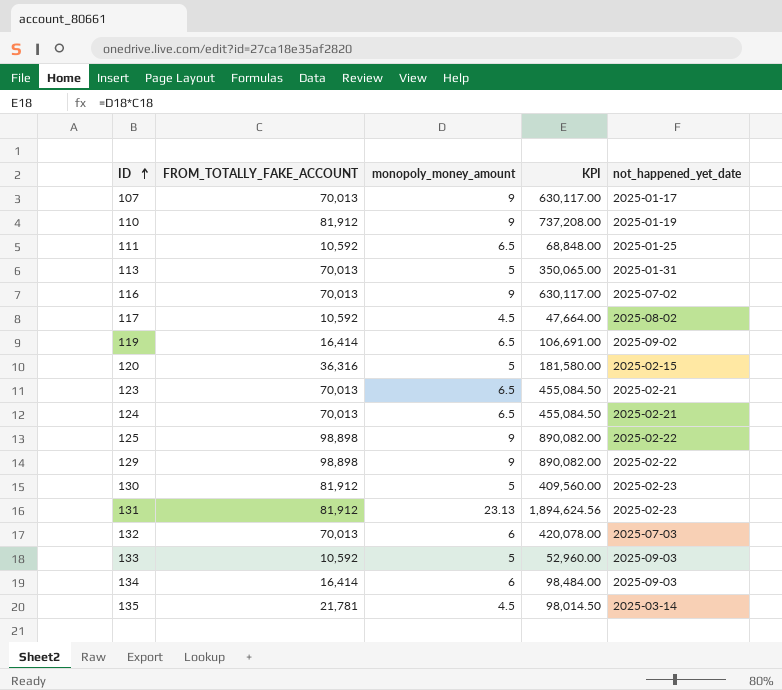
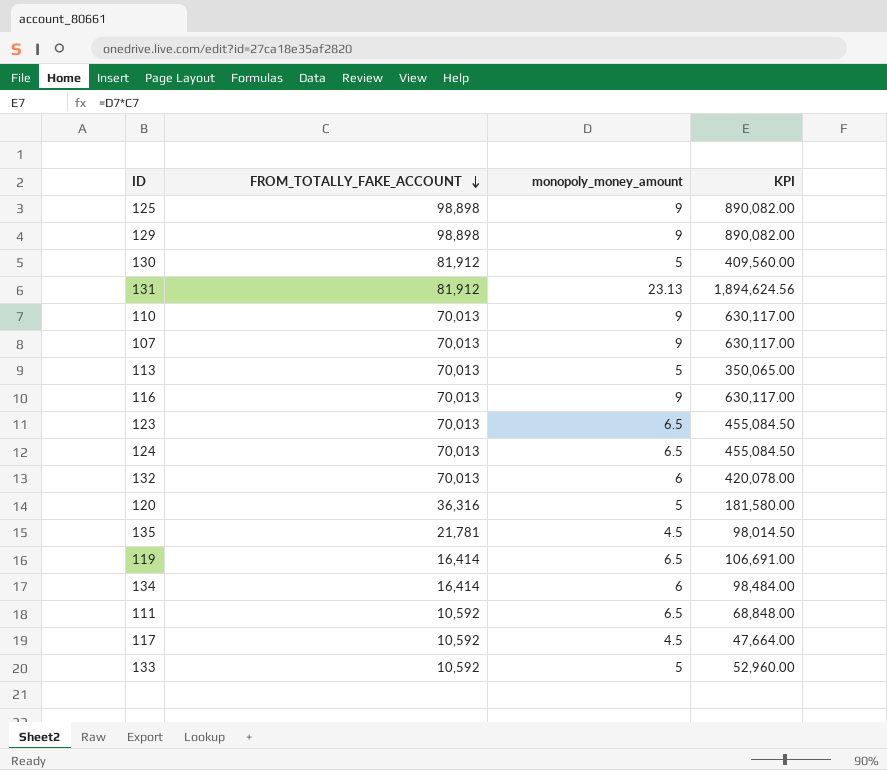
row order: ID ascending -> FROM_TOTALLY_FAKE_ACCOUNT descending
column not_happened_yet_date | position: 5 -> none
110 | FROM_TOTALLY_FAKE_ACCOUNT: 81,912 -> 70,013
110 | KPI: 737,208.00 -> 630,117.00

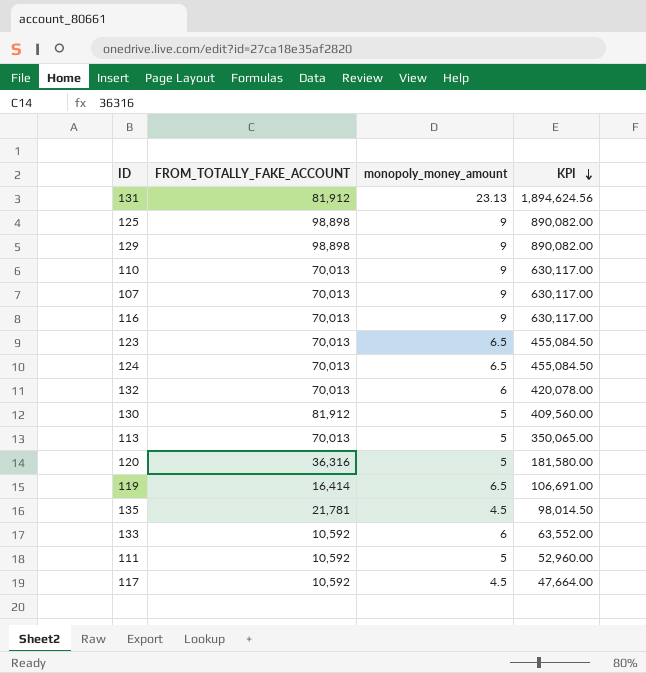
row order: FROM_TOTALLY_FAKE_ACCOUNT descending -> KPI descending
row 134: 16,414 | 6 | 98,484.00 -> none
133 | monopoly_money_amount: 5 -> 6
133 | KPI: 52,960.00 -> 63,552.00
111 | monopoly_money_amount: 6.5 -> 5
111 | KPI: 68,848.00 -> 52,960.00

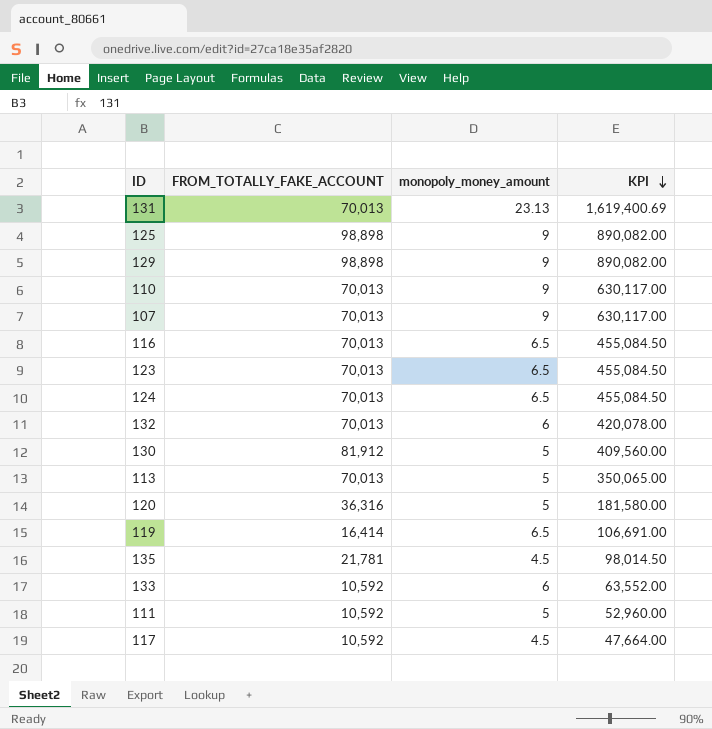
131 | FROM_TOTALLY_FAKE_ACCOUNT: 81,912 -> 70,013
131 | KPI: 1,894,624.56 -> 1,619,400.69
116 | monopoly_money_amount: 9 -> 6.5
116 | KPI: 630,117.00 -> 455,084.50

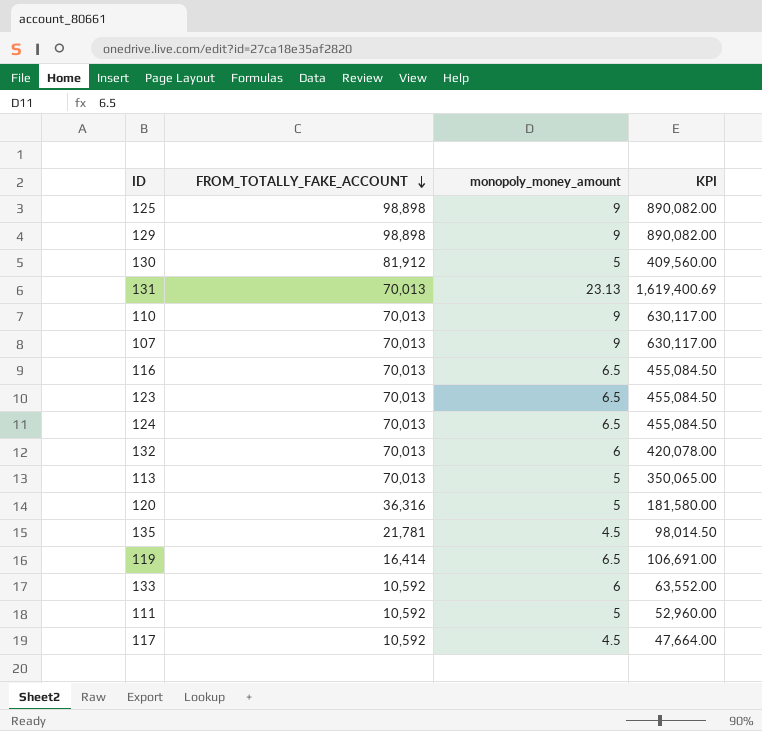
row order: KPI descending -> FROM_TOTALLY_FAKE_ACCOUNT descending

